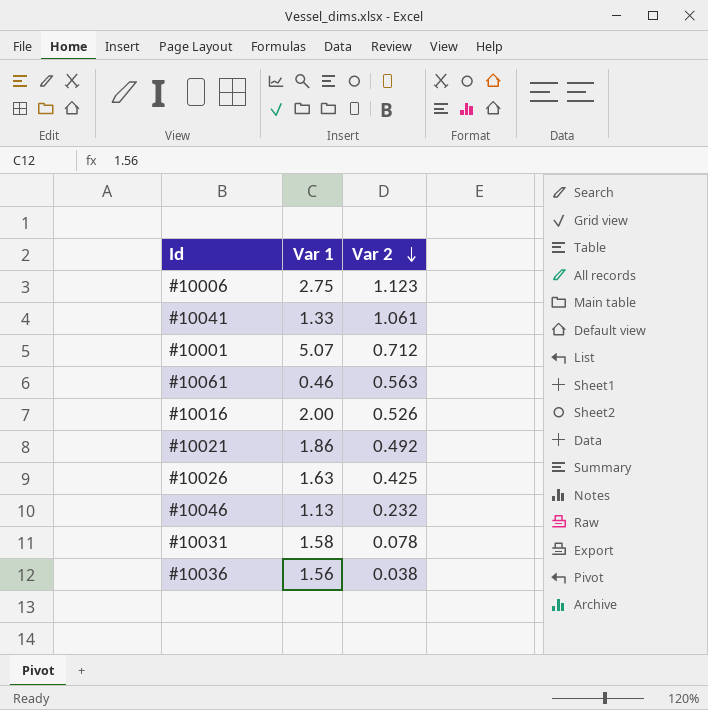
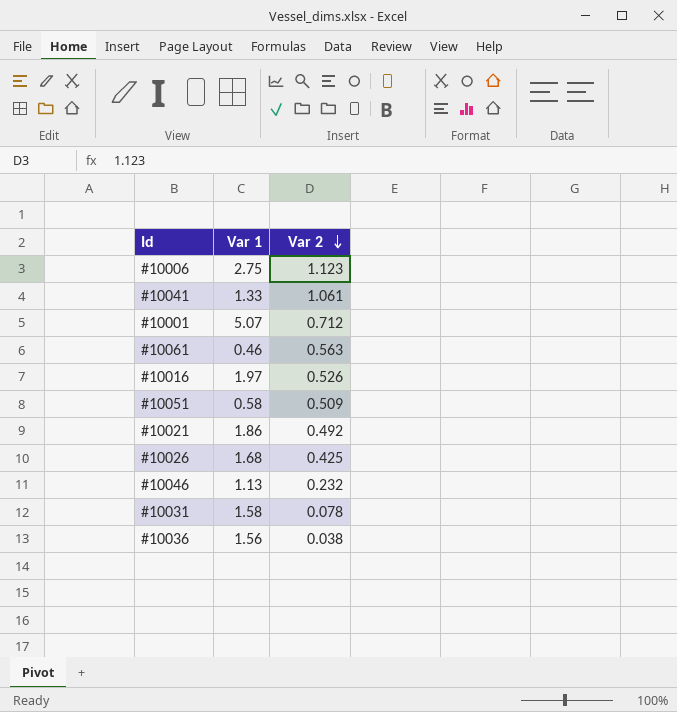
#10016 | Var 1: 2.00 -> 1.97
row #10051: none -> 0.58 | 0.509
#10026 | Var 1: 1.63 -> 1.68

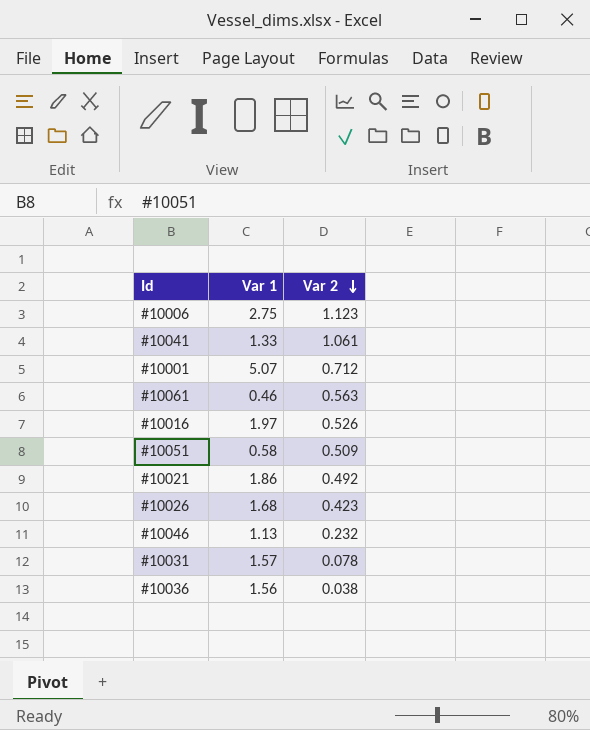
#10026 | Var 2: 0.425 -> 0.423
#10031 | Var 1: 1.58 -> 1.57

